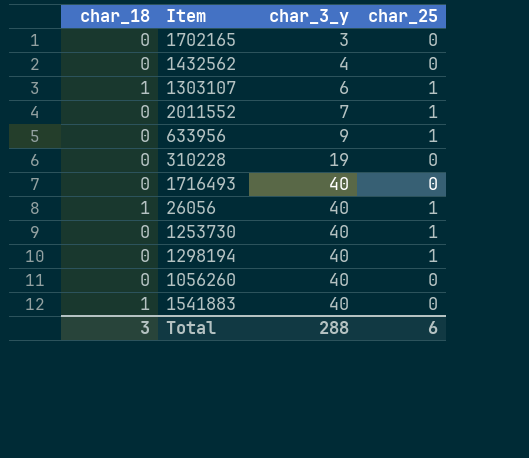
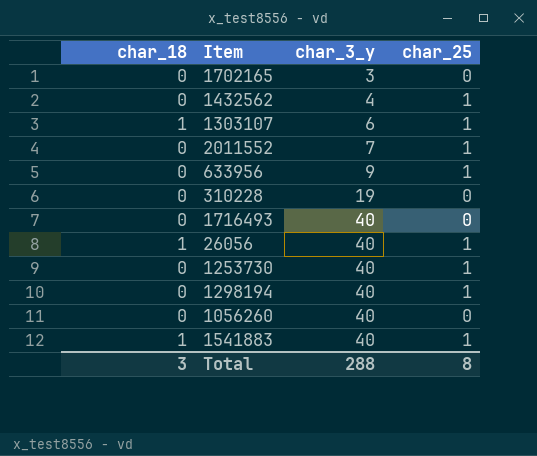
1432562 | char_25: 0 -> 1
1541883 | char_25: 0 -> 1
Total | char_25: 6 -> 8

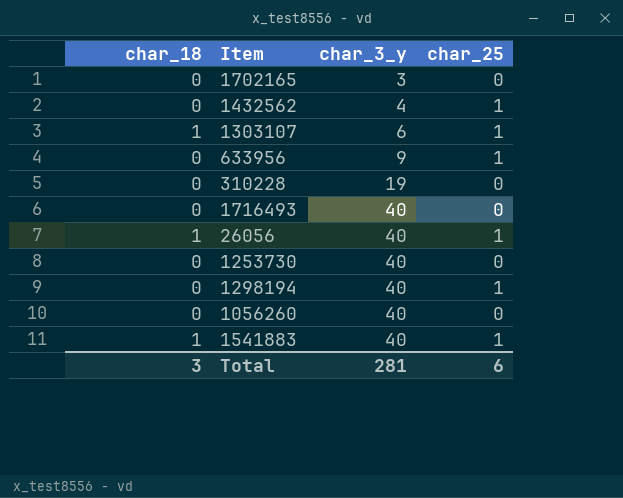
row 2011552: 0 | 7 | 1 -> none
1253730 | char_25: 1 -> 0
Total | char_3_y: 288 -> 281
Total | char_25: 8 -> 6

